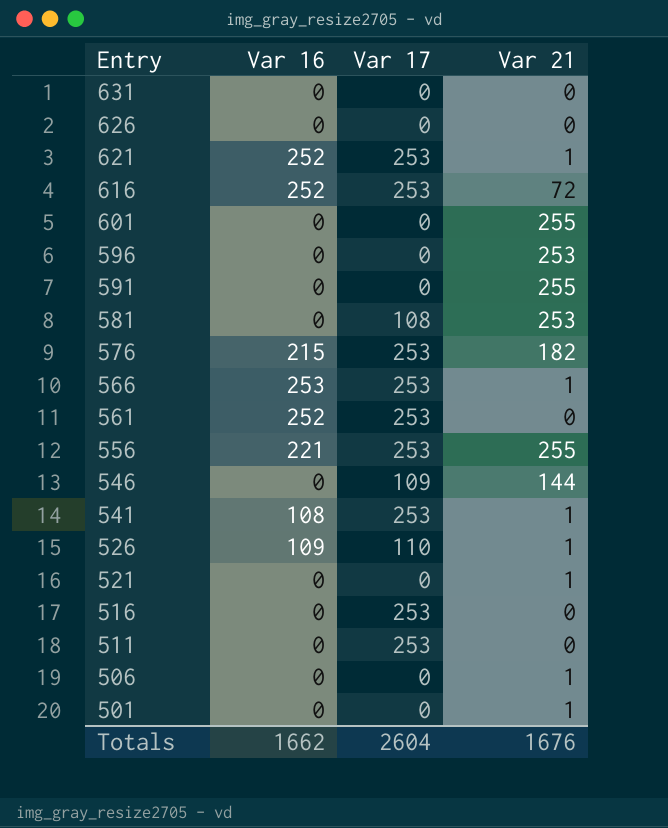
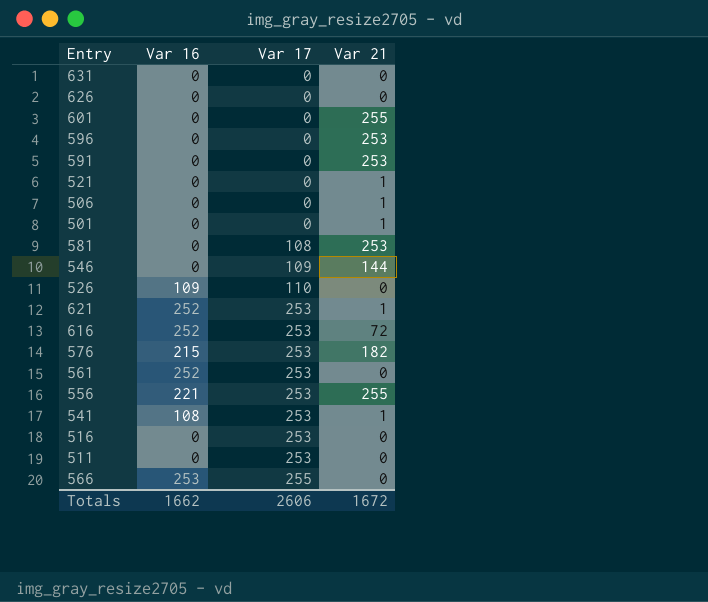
row order: Entry descending -> Var 17 ascending
591 | Var 21: 255 -> 253
526 | Var 21: 1 -> 0
566 | Var 17: 253 -> 255
566 | Var 21: 1 -> 0
Totals | Var 17: 2604 -> 2606
Totals | Var 21: 1676 -> 1672

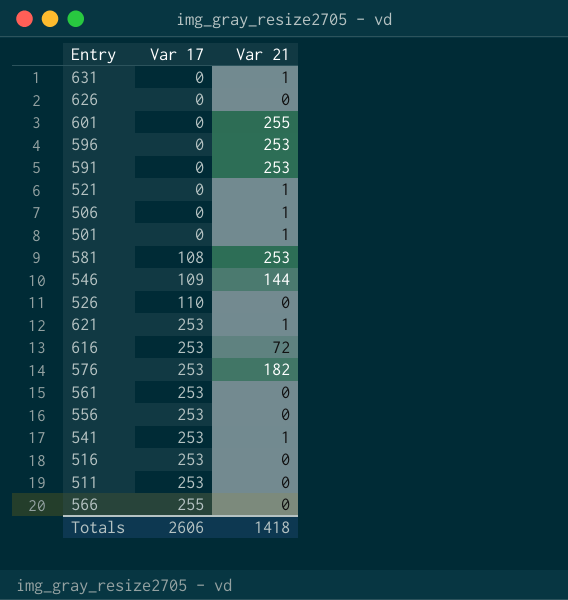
column Var 16 | position: 2 -> none
631 | Var 21: 0 -> 1
556 | Var 21: 255 -> 0
Totals | Var 21: 1672 -> 1418

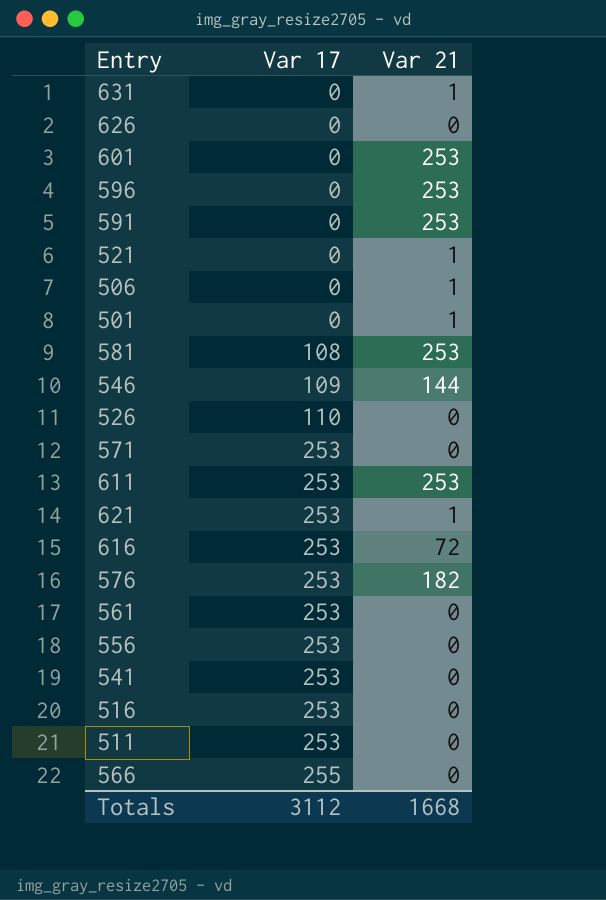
601 | Var 21: 255 -> 253
row 571: none -> 253 | 0
row 611: none -> 253 | 253
541 | Var 21: 1 -> 0
Totals | Var 17: 2606 -> 3112
Totals | Var 21: 1418 -> 1668

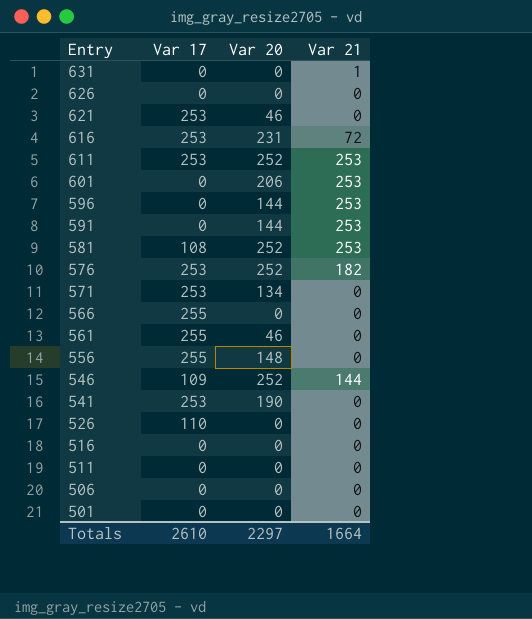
row order: Var 17 ascending -> Entry descending
column Var 20 | position: none -> 3
row 521: 0 | 1 -> none
621 | Var 21: 1 -> 0
561 | Var 17: 253 -> 255
556 | Var 17: 253 -> 255
516 | Var 17: 253 -> 0
511 | Var 17: 253 -> 0
506 | Var 21: 1 -> 0
501 | Var 21: 1 -> 0
Totals | Var 17: 3112 -> 2610
Totals | Var 21: 1668 -> 1664

